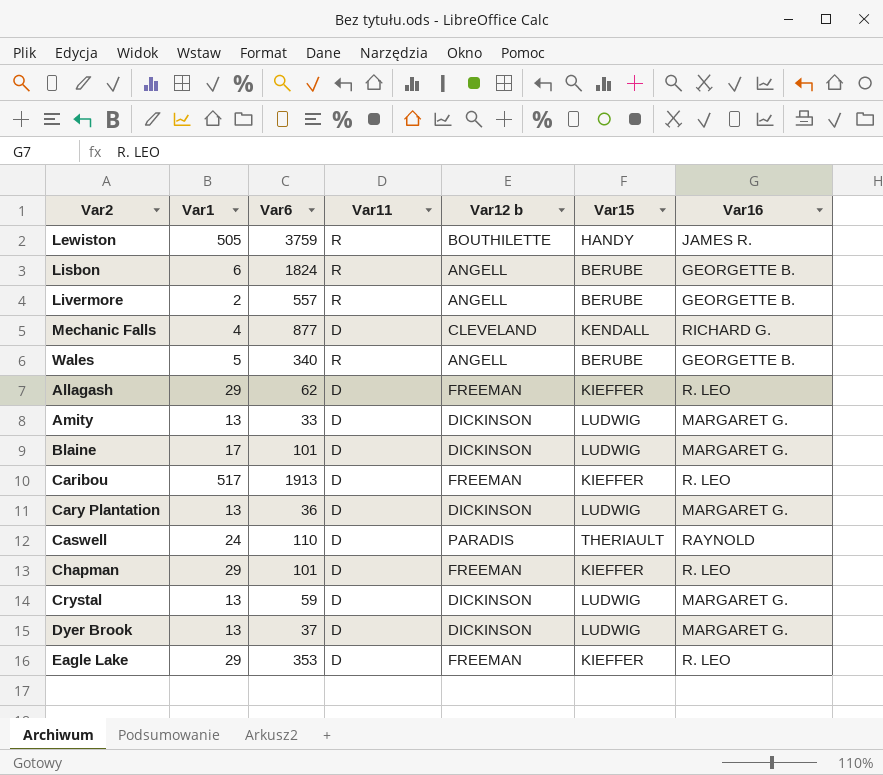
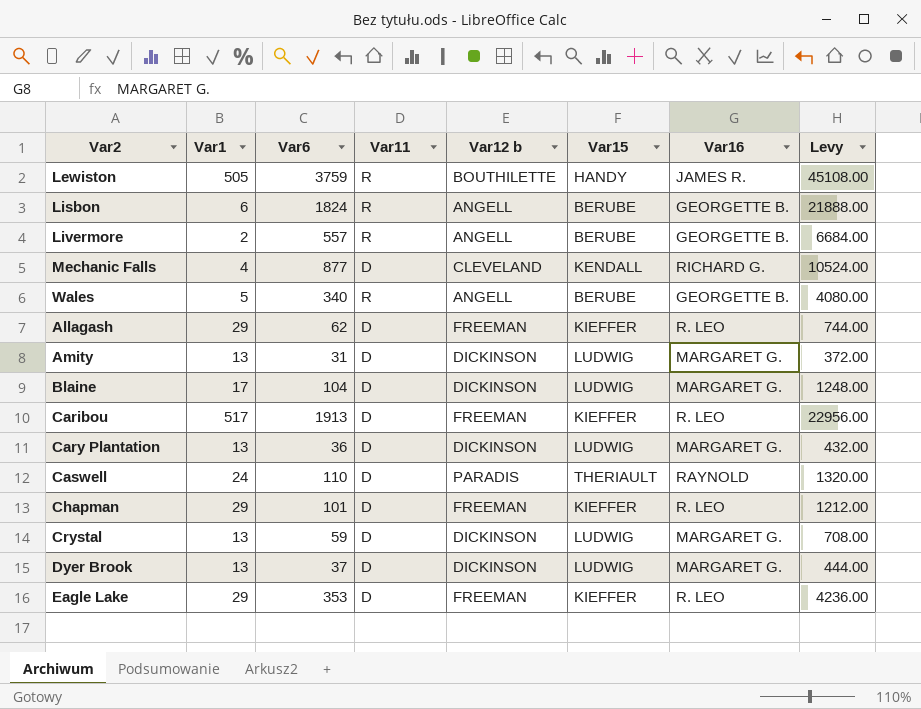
column Levy | formula: none -> [Var6] * 12
Amity | Var6: 33 -> 31
Blaine | Var6: 101 -> 104

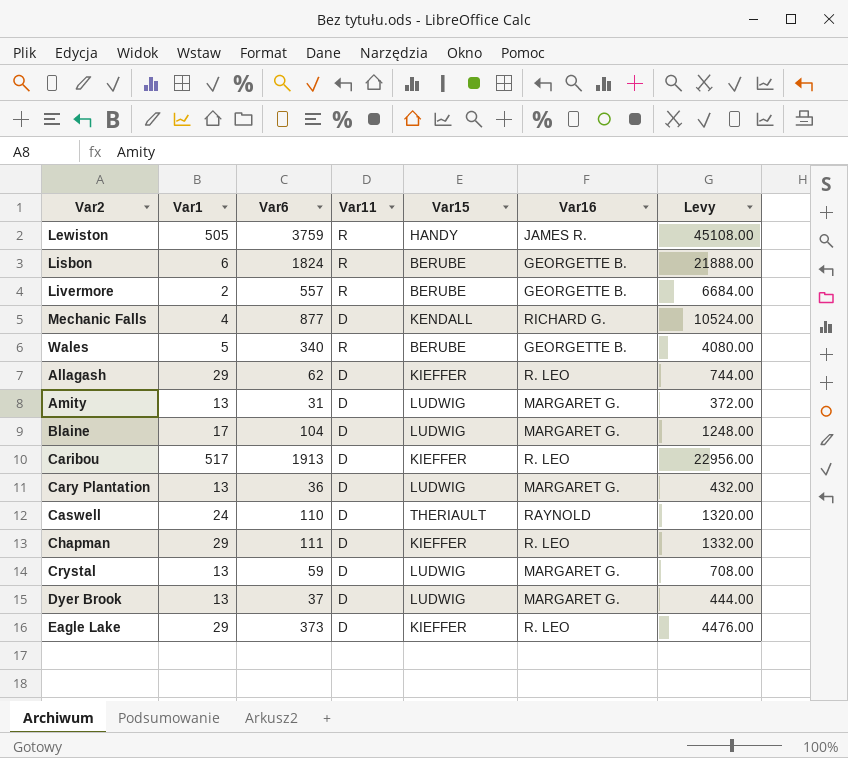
column Var12 b | position: 5 -> none
Chapman | Var6: 101 -> 111
Chapman | Levy: 1212.00 -> 1332.00
Eagle Lake | Var6: 353 -> 373
Eagle Lake | Levy: 4236.00 -> 4476.00

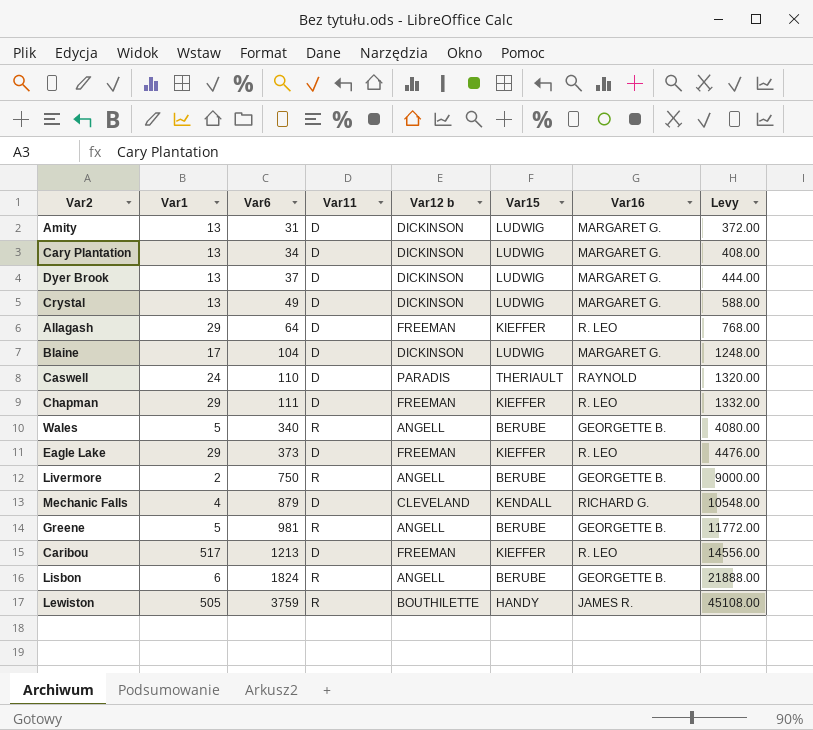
row order: none -> Var6 ascending
column Var12 b | position: none -> 5
Cary Plantation | Var6: 36 -> 34
Cary Plantation | Levy: 432.00 -> 408.00
Crystal | Var6: 59 -> 49
Crystal | Levy: 708.00 -> 588.00
Allagash | Var6: 62 -> 64
Allagash | Levy: 744.00 -> 768.00
Livermore | Var6: 557 -> 750
Livermore | Levy: 6684.00 -> 9000.00
Mechanic Falls | Var6: 877 -> 879
Mechanic Falls | Levy: 10524.00 -> 10548.00
row Greene: none -> 5 | 981 | R | ANGELL | BERUBE | GEORGETTE B. | 11772.00
Caribou | Var6: 1913 -> 1213
Caribou | Levy: 22956.00 -> 14556.00

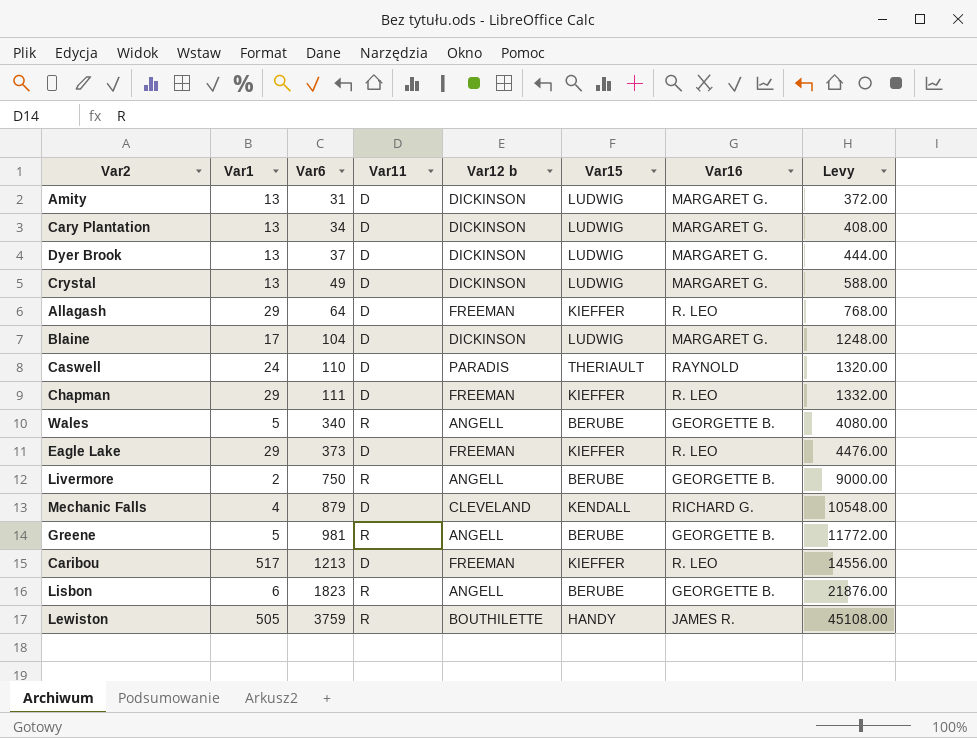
Lisbon | Var6: 1824 -> 1823
Lisbon | Levy: 21888.00 -> 21876.00

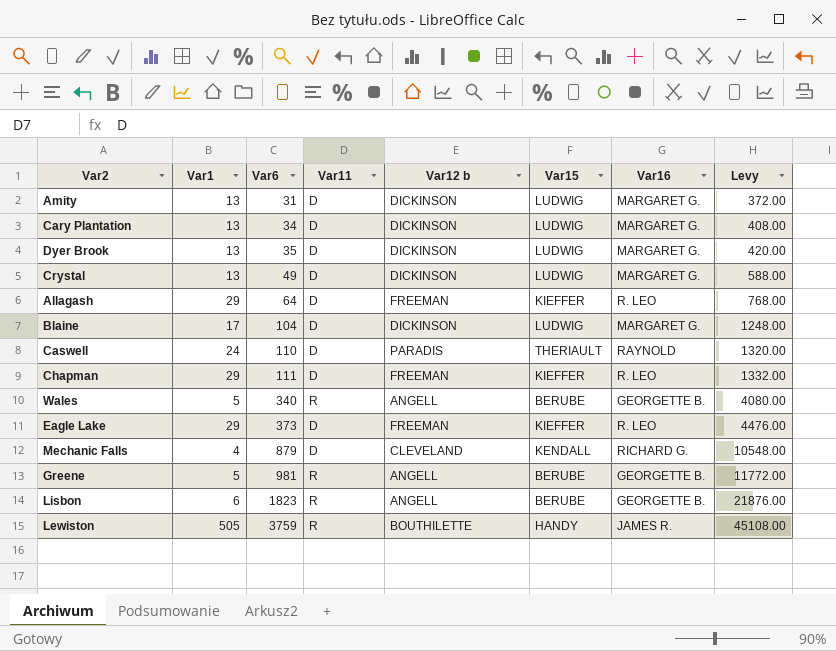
row Livermore: 2 | 750 | R | ANGELL | BERUBE | GEORGETTE B. | 9000.00 -> none
row Caribou: 517 | 1213 | D | FREEMAN | KIEFFER | R. LEO | 14556.00 -> none
Dyer Brook | Var6: 37 -> 35
Dyer Brook | Levy: 444.00 -> 420.00

